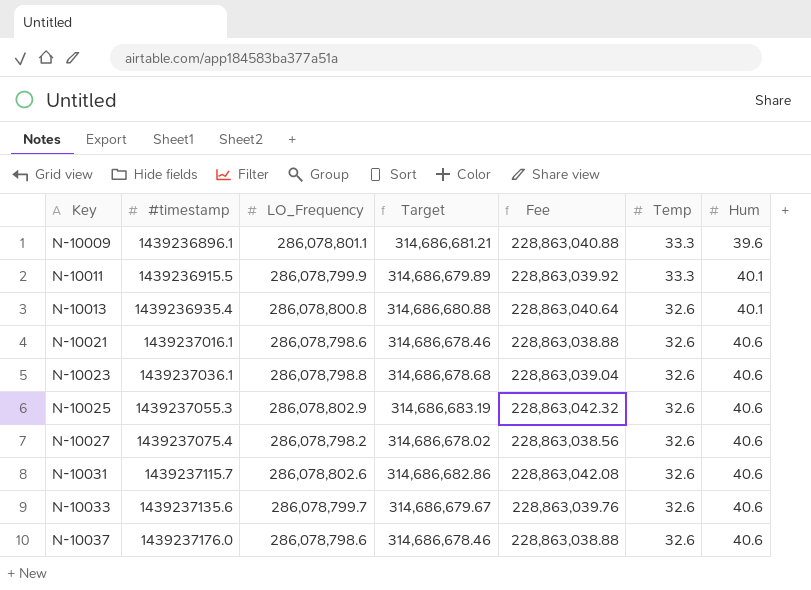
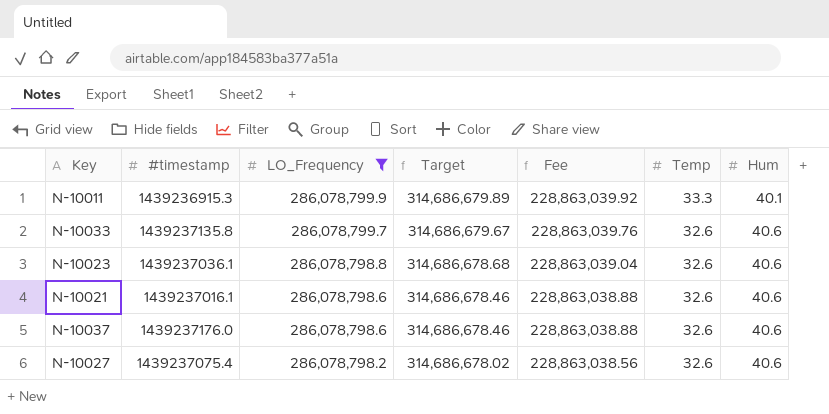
filter: none -> LO_Frequency <= 286,078,799.9
row order: Key ascending -> LO_Frequency descending
N-10011 | #timestamp: 1439236915.5 -> 1439236915.3
N-10033 | #timestamp: 1439237135.6 -> 1439237135.8

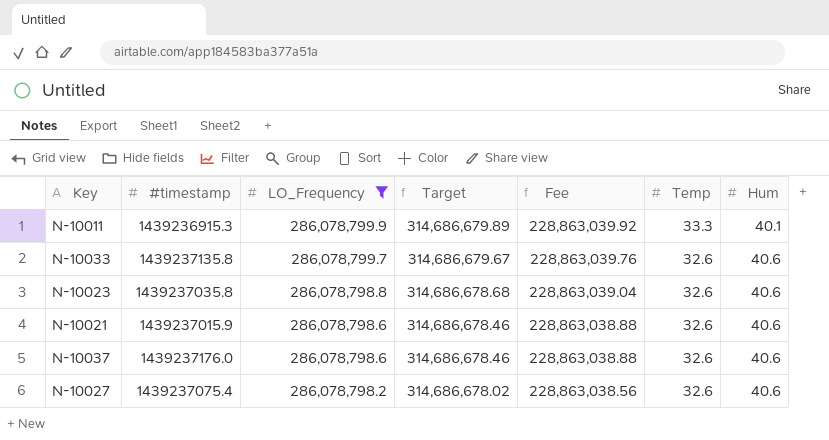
N-10023 | #timestamp: 1439237036.1 -> 1439237035.8
N-10021 | #timestamp: 1439237016.1 -> 1439237015.9

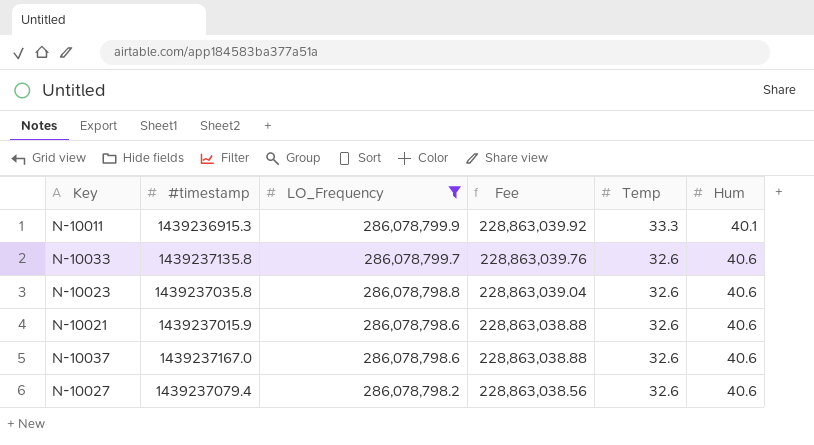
column Target | formula: [LO_Frequency] * 1.1 -> none
N-10037 | #timestamp: 1439237176.0 -> 1439237167.0
N-10027 | #timestamp: 1439237075.4 -> 1439237079.4

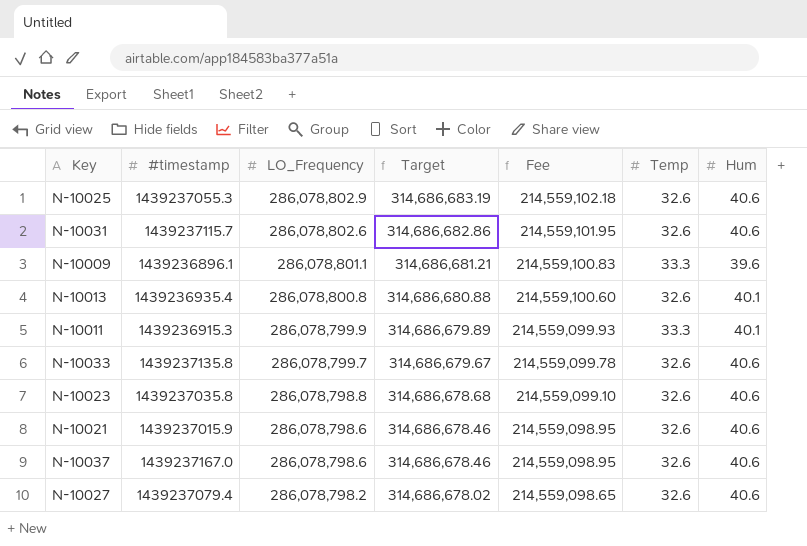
filter: LO_Frequency <= 286,078,799.9 -> none
column Target | formula: none -> [LO_Frequency] * 1.1
column Fee | formula: [LO_Frequency] * 0.8 -> [LO_Frequency] * 0.75

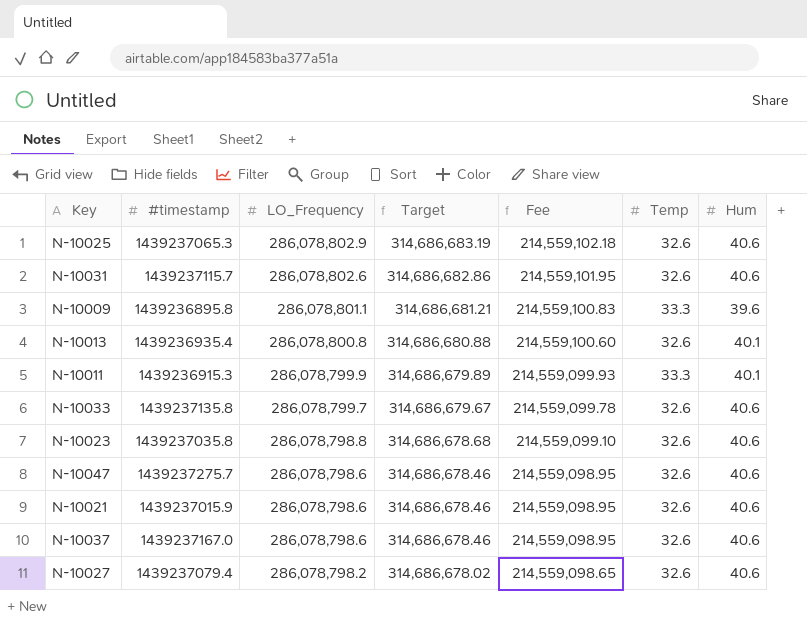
N-10025 | #timestamp: 1439237055.3 -> 1439237065.3
N-10009 | #timestamp: 1439236896.1 -> 1439236895.8
row N-10047: none -> 1439237275.7 | 286,078,798.6 | 314,686,678.46 | 214,559,098.95 | 32.6 | 40.6

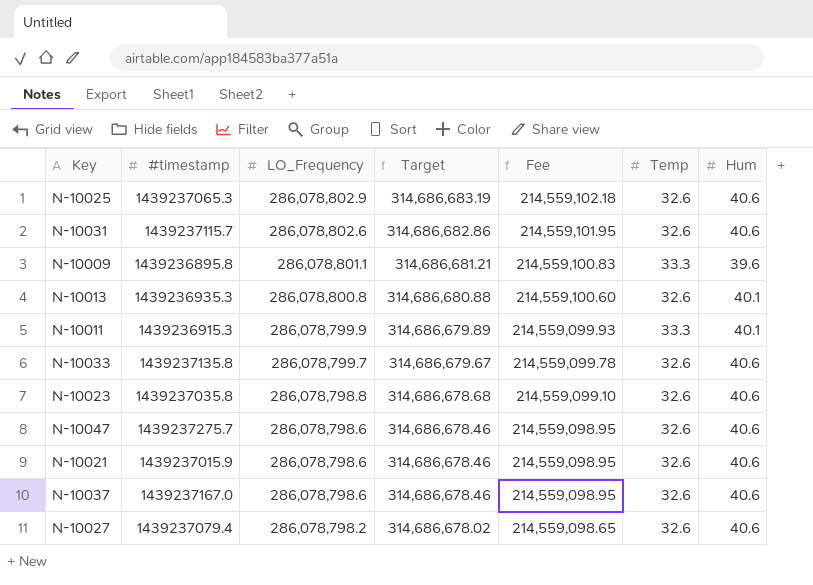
N-10013 | #timestamp: 1439236935.4 -> 1439236935.3

